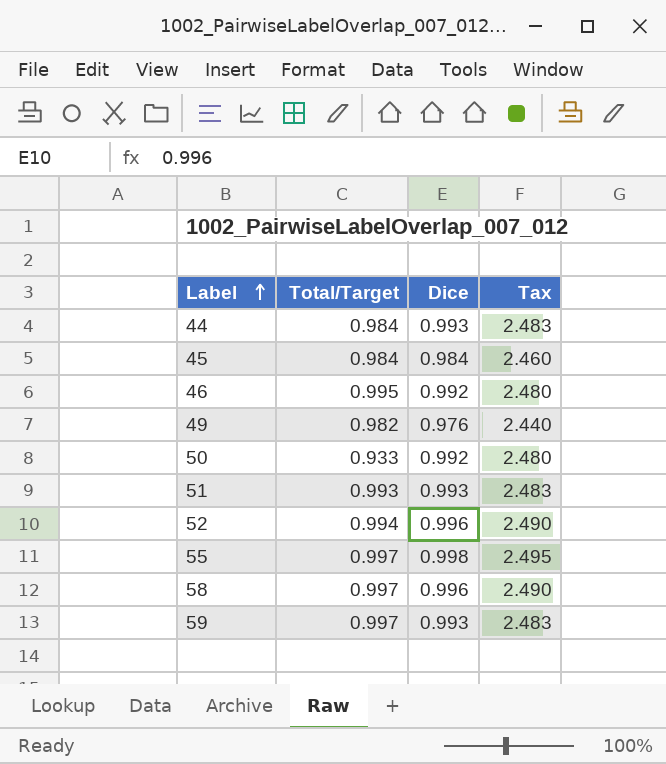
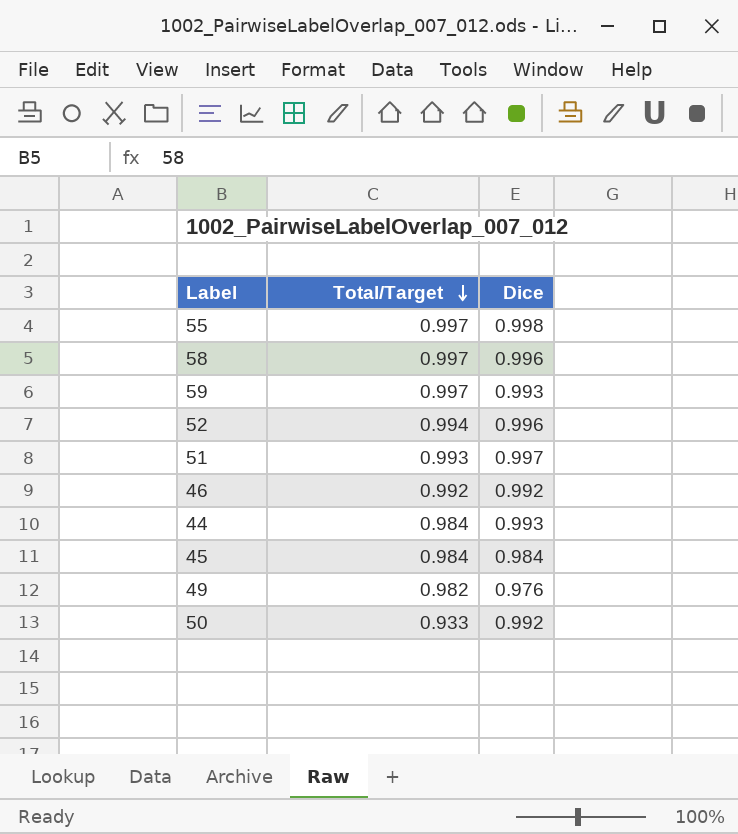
row order: Label ascending -> Total/Target descending
column Tax | formula: [Dice] * 2.5 -> none
51 | Dice: 0.993 -> 0.997
46 | Total/Target: 0.995 -> 0.992

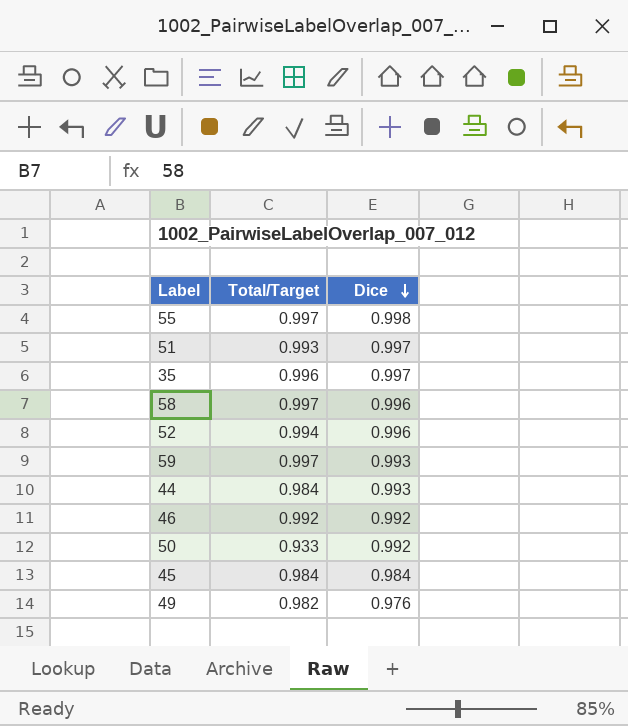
row order: Total/Target descending -> Dice descending
row 35: none -> 0.996 | 0.997

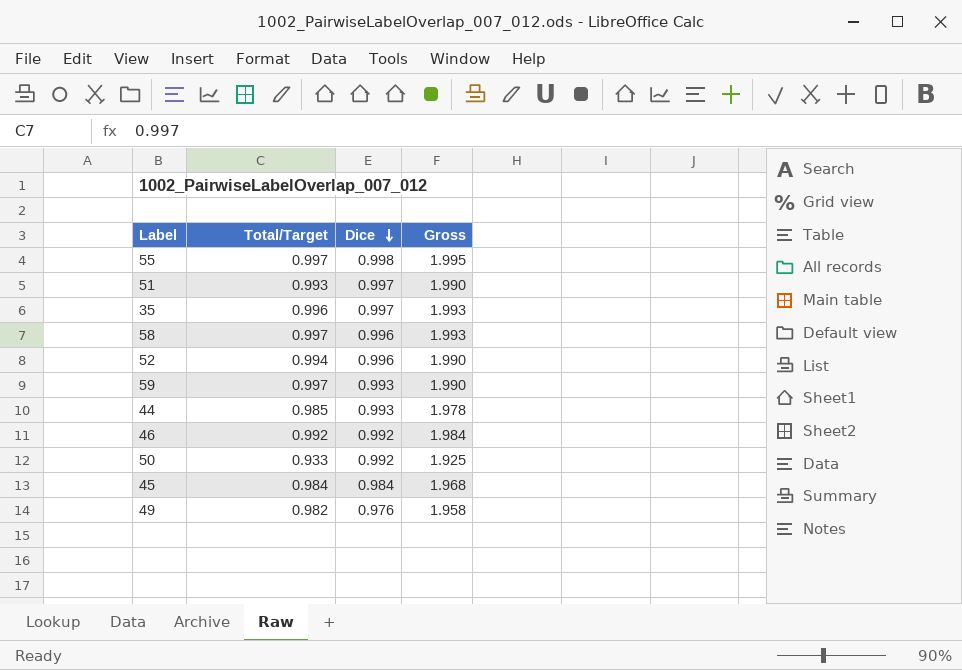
column Gross | formula: none -> [Total/Target] + [Dice]
44 | Total/Target: 0.984 -> 0.985

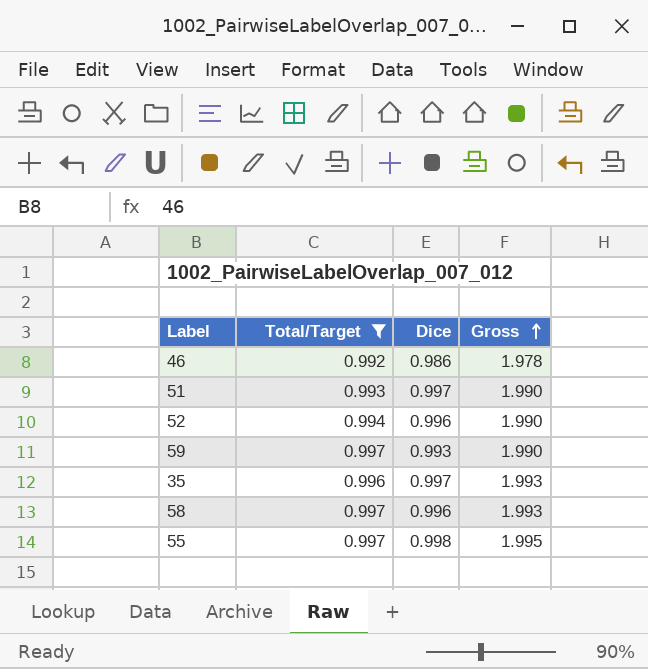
filter: none -> Total/Target >= 0.992
row order: Dice descending -> Gross ascending
46 | Dice: 0.992 -> 0.986
46 | Gross: 1.984 -> 1.978

